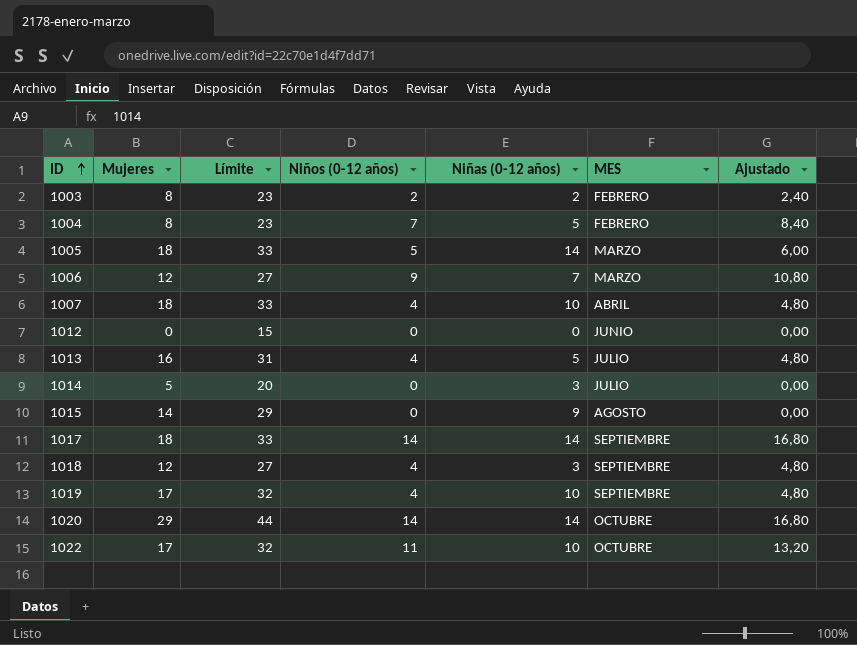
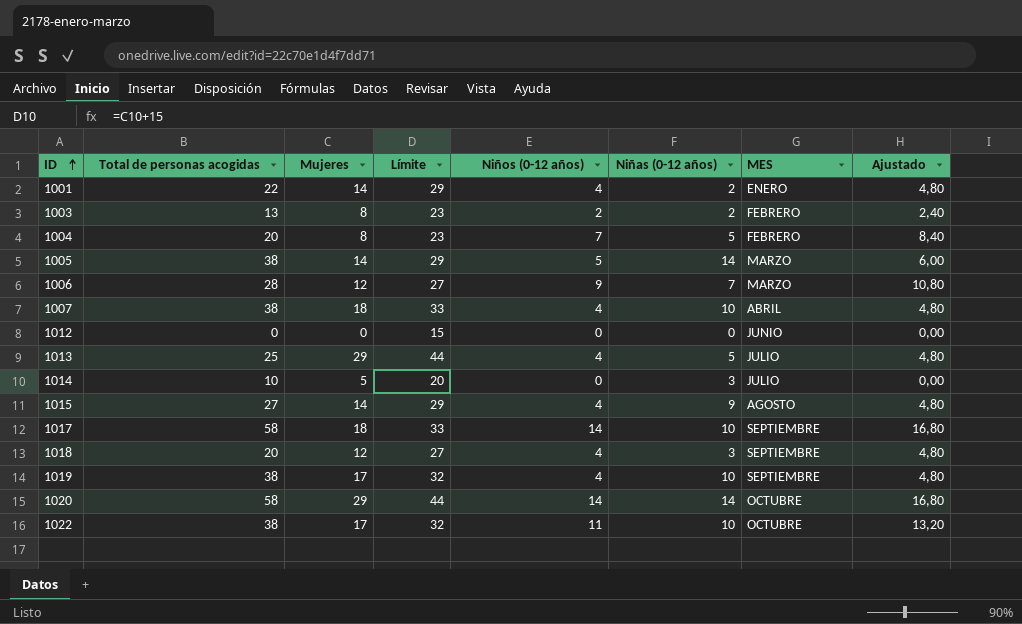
column Total de personas acogidas | position: none -> 2
row 1001: none -> 22 | 14 | 29 | 4 | 2 | ENERO | 4,80
1005 | Mujeres: 18 -> 14
1005 | Límite: 33 -> 29
1013 | Mujeres: 16 -> 29
1013 | Límite: 31 -> 44
1015 | Niños (0-12 años): 0 -> 4
1015 | Ajustado: 0,00 -> 4,80
1017 | Niñas (0-12 años): 14 -> 10

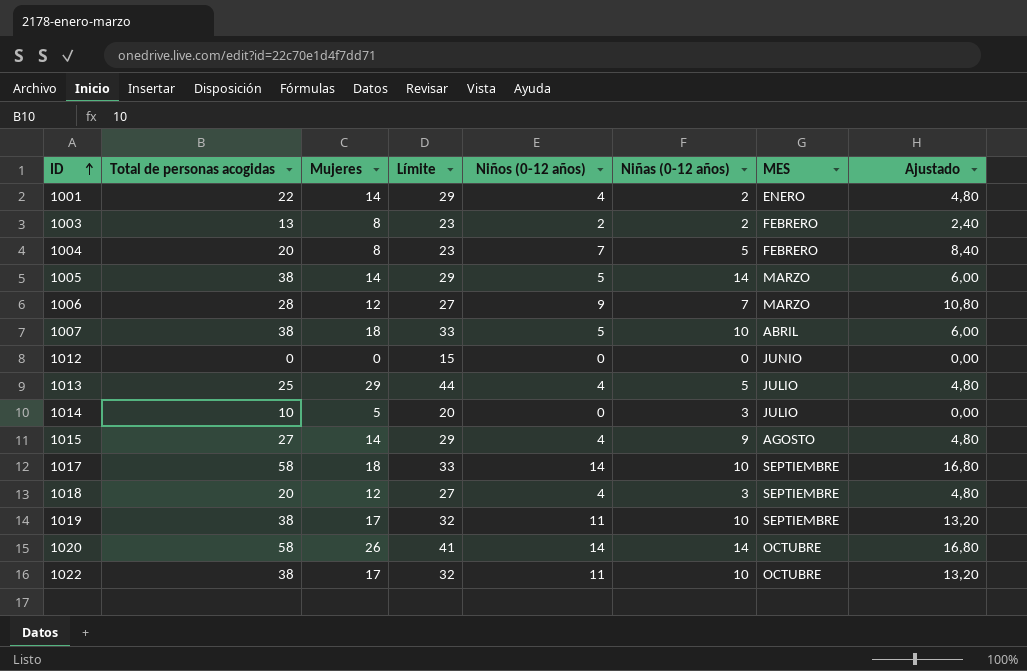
1007 | Niños (0-12 años): 4 -> 5
1007 | Ajustado: 4,80 -> 6,00
1019 | Niños (0-12 años): 4 -> 11
1019 | Ajustado: 4,80 -> 13,20
1020 | Mujeres: 29 -> 26
1020 | Límite: 44 -> 41

